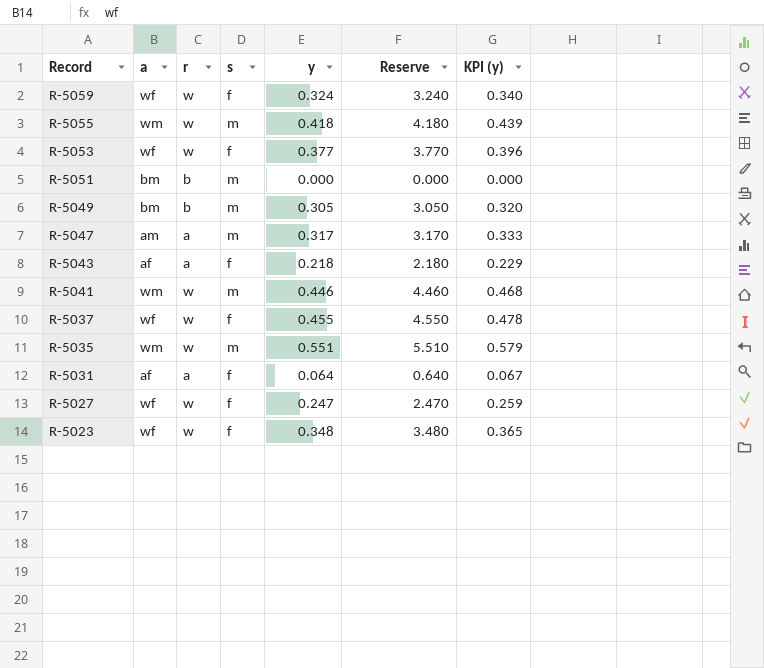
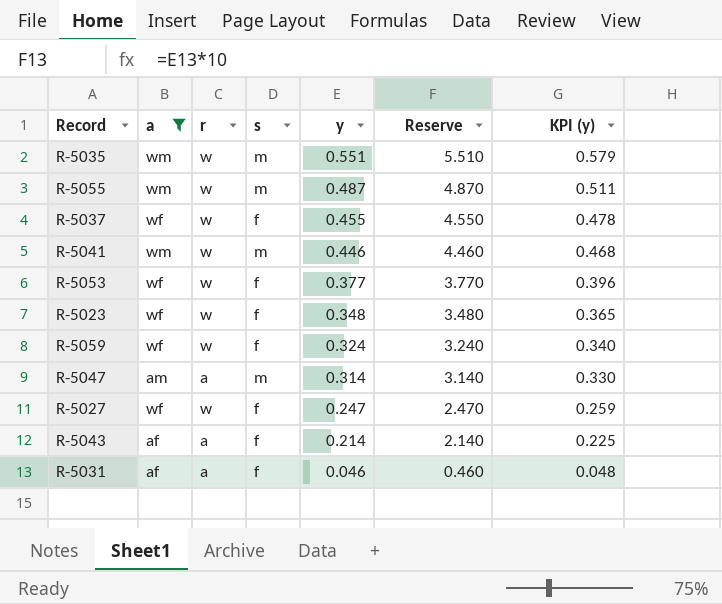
filter: none -> a != bm
row order: Record descending -> y descending
R-5055 | y: 0.418 -> 0.487
R-5055 | Reserve: 4.180 -> 4.870
R-5055 | KPI (y): 0.439 -> 0.511
R-5047 | y: 0.317 -> 0.314
R-5047 | Reserve: 3.170 -> 3.140
R-5047 | KPI (y): 0.333 -> 0.330
R-5043 | y: 0.218 -> 0.214
R-5043 | Reserve: 2.180 -> 2.140
R-5043 | KPI (y): 0.229 -> 0.225
R-5031 | y: 0.064 -> 0.046
R-5031 | Reserve: 0.640 -> 0.460
R-5031 | KPI (y): 0.067 -> 0.048

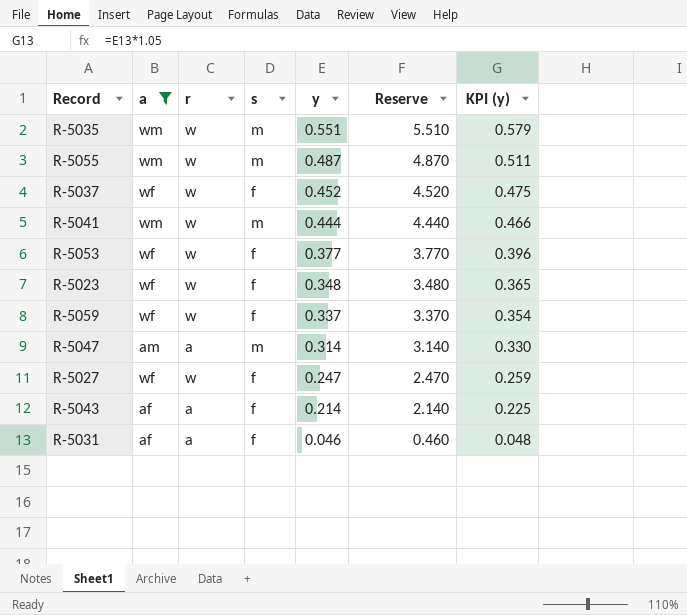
R-5037 | y: 0.455 -> 0.452
R-5037 | Reserve: 4.550 -> 4.520
R-5037 | KPI (y): 0.478 -> 0.475
R-5041 | y: 0.446 -> 0.444
R-5041 | Reserve: 4.460 -> 4.440
R-5041 | KPI (y): 0.468 -> 0.466
R-5059 | y: 0.324 -> 0.337
R-5059 | Reserve: 3.240 -> 3.370
R-5059 | KPI (y): 0.340 -> 0.354

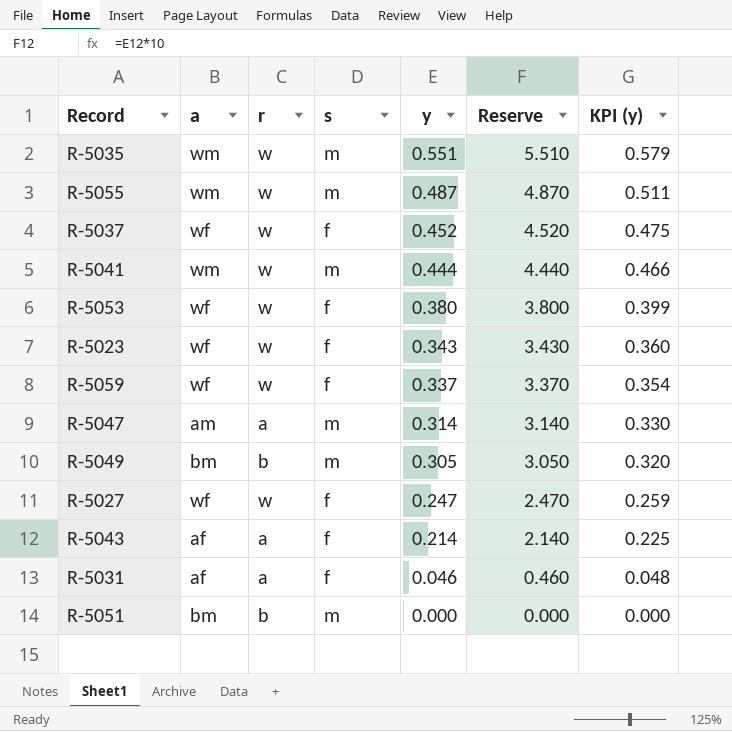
filter: a != bm -> none
R-5053 | y: 0.377 -> 0.380
R-5053 | Reserve: 3.770 -> 3.800
R-5053 | KPI (y): 0.396 -> 0.399
R-5023 | y: 0.348 -> 0.343
R-5023 | Reserve: 3.480 -> 3.430
R-5023 | KPI (y): 0.365 -> 0.360

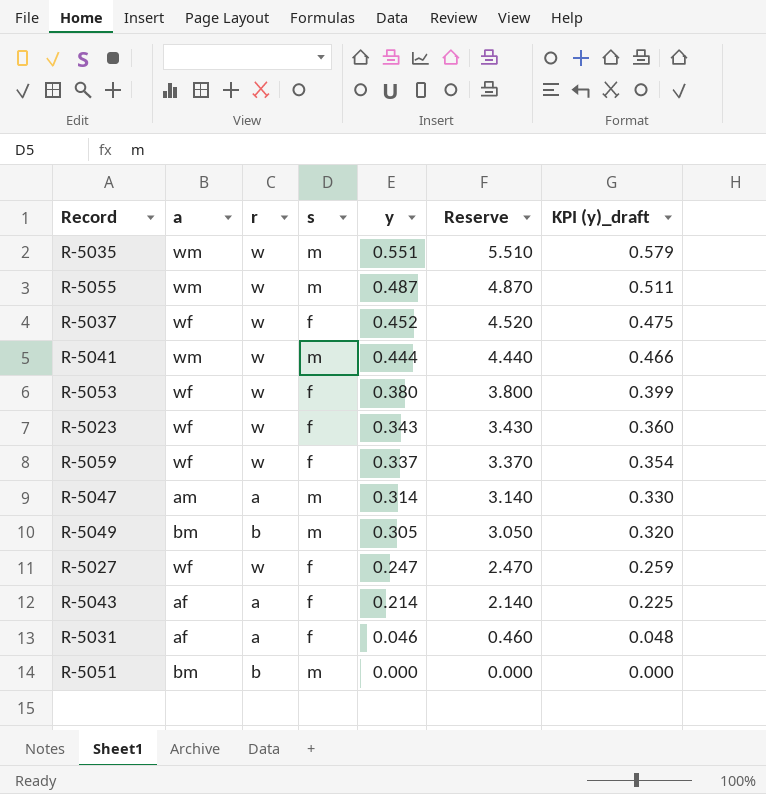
column name: KPI (y) -> KPI (y)_draft

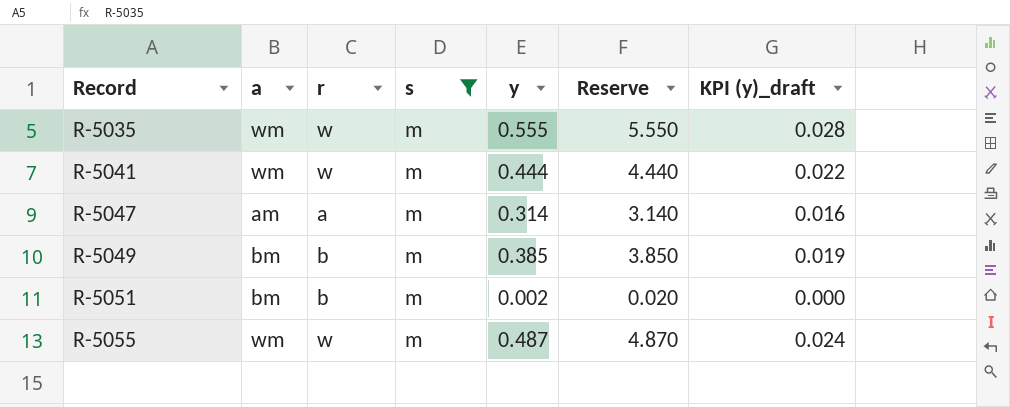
filter: none -> s = m
row order: y descending -> Record ascending
column KPI (y)_draft | formula: [y] * 1.05 -> [y] * 0.05
R-5035 | y: 0.551 -> 0.555
R-5035 | Reserve: 5.510 -> 5.550
R-5049 | y: 0.305 -> 0.385
R-5049 | Reserve: 3.050 -> 3.850
R-5051 | y: 0.000 -> 0.002
R-5051 | Reserve: 0.000 -> 0.020

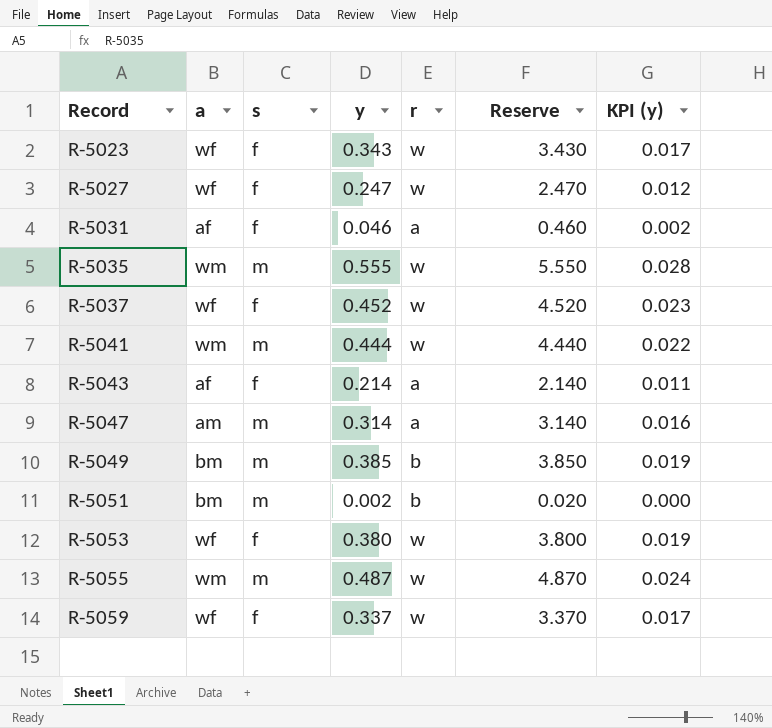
filter: s = m -> none
column r | position: 3 -> 5
column name: KPI (y)_draft -> KPI (y)

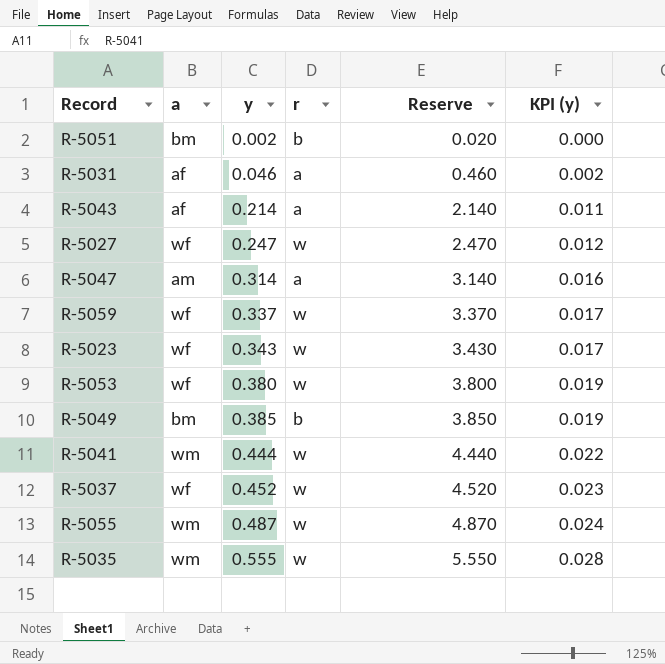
row order: Record ascending -> y ascending
column s | position: 3 -> none

